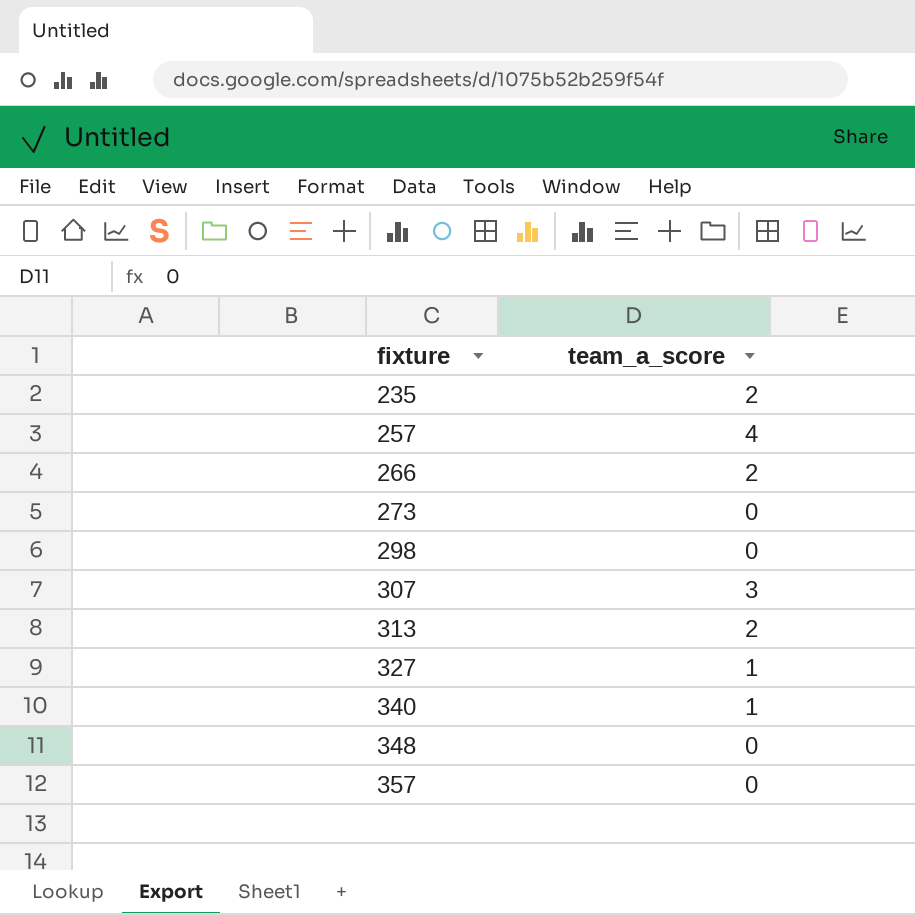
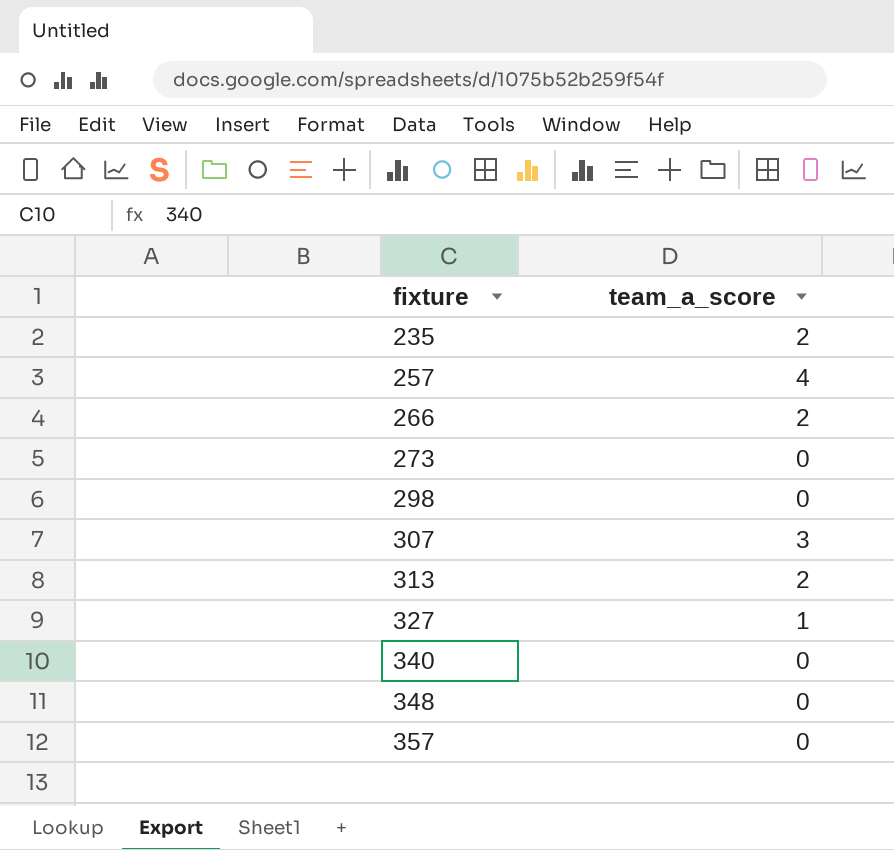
340 | team_a_score: 1 -> 0

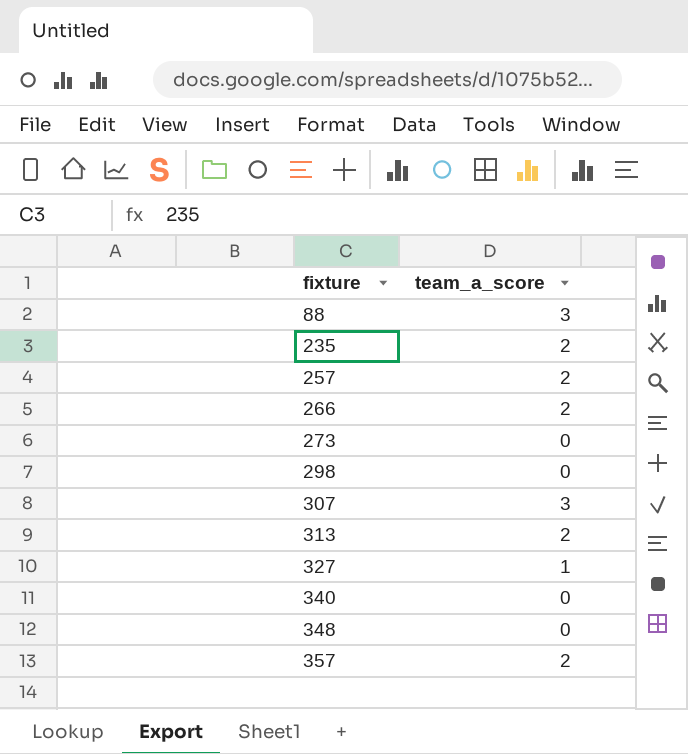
row 88: none -> 3
257 | team_a_score: 4 -> 2
357 | team_a_score: 0 -> 2

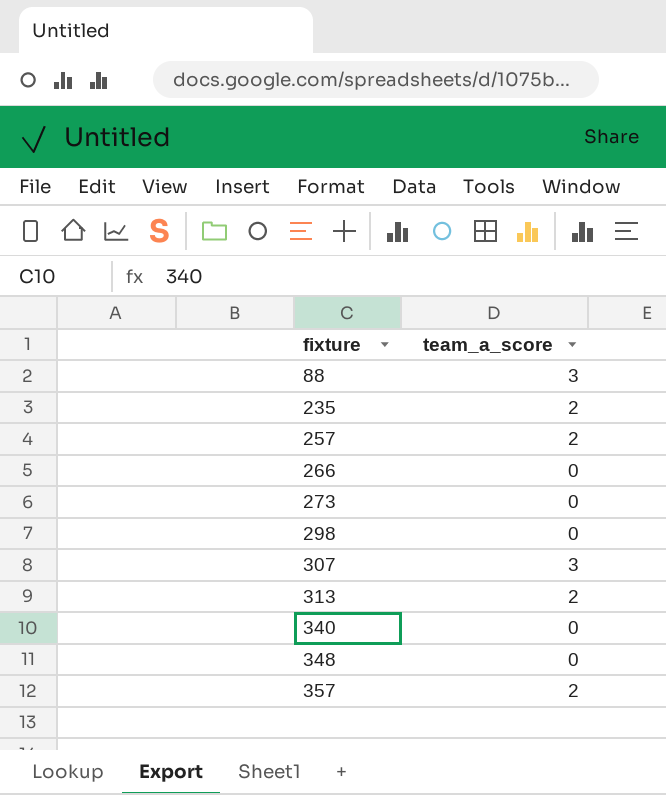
row 327: 1 -> none
266 | team_a_score: 2 -> 0

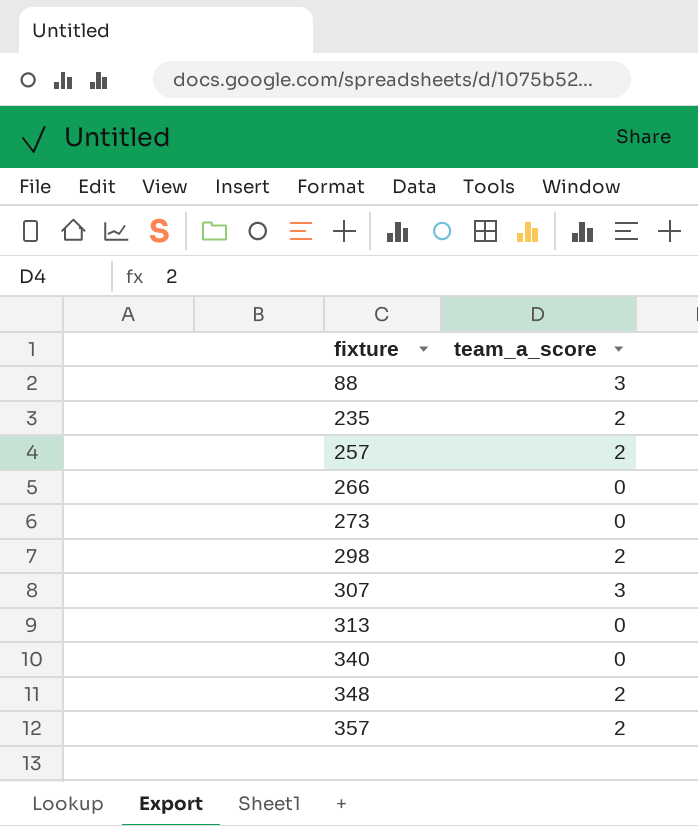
298 | team_a_score: 0 -> 2
313 | team_a_score: 2 -> 0
348 | team_a_score: 0 -> 2

